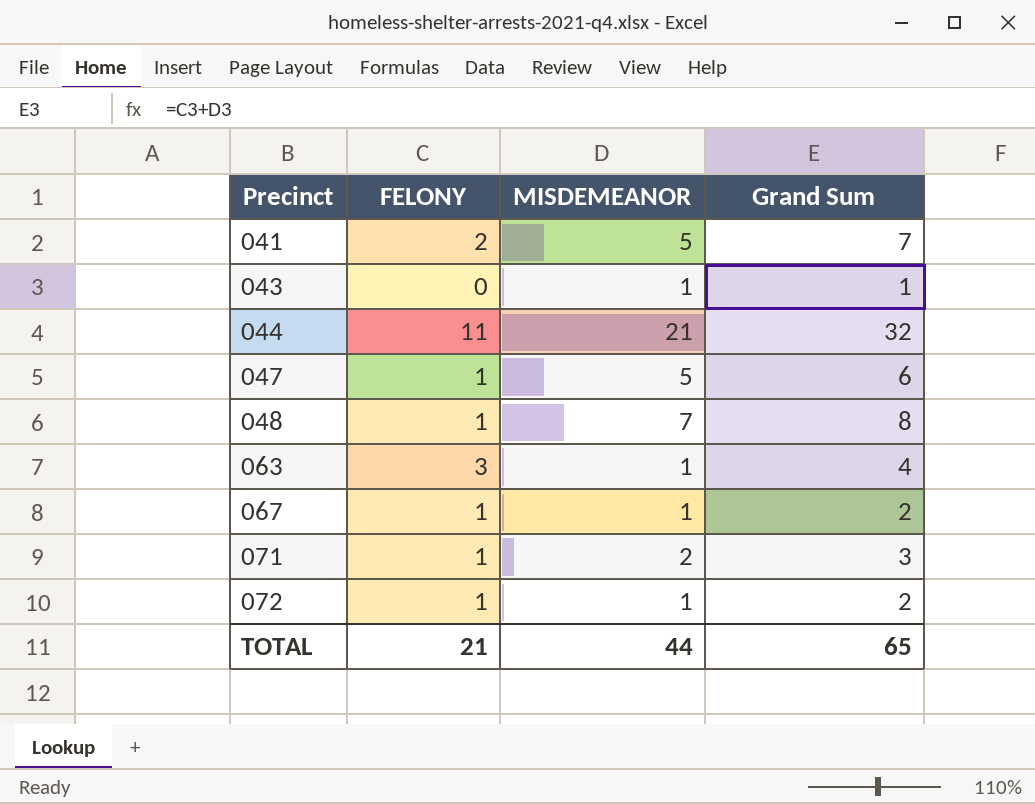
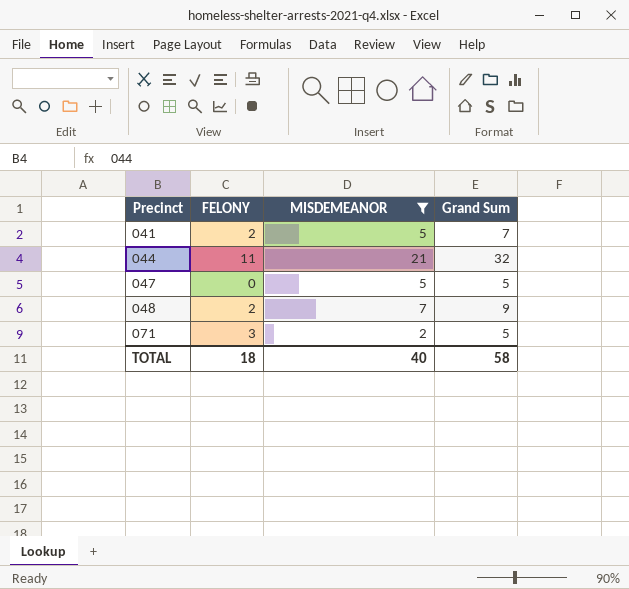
filter: none -> MISDEMEANOR != 1
047 | FELONY: 1 -> 0
047 | Grand Sum: 6 -> 5
048 | FELONY: 1 -> 2
048 | Grand Sum: 8 -> 9
071 | FELONY: 1 -> 3
071 | Grand Sum: 3 -> 5
TOTAL | FELONY: 21 -> 18
TOTAL | MISDEMEANOR: 44 -> 40
TOTAL | Grand Sum: 65 -> 58

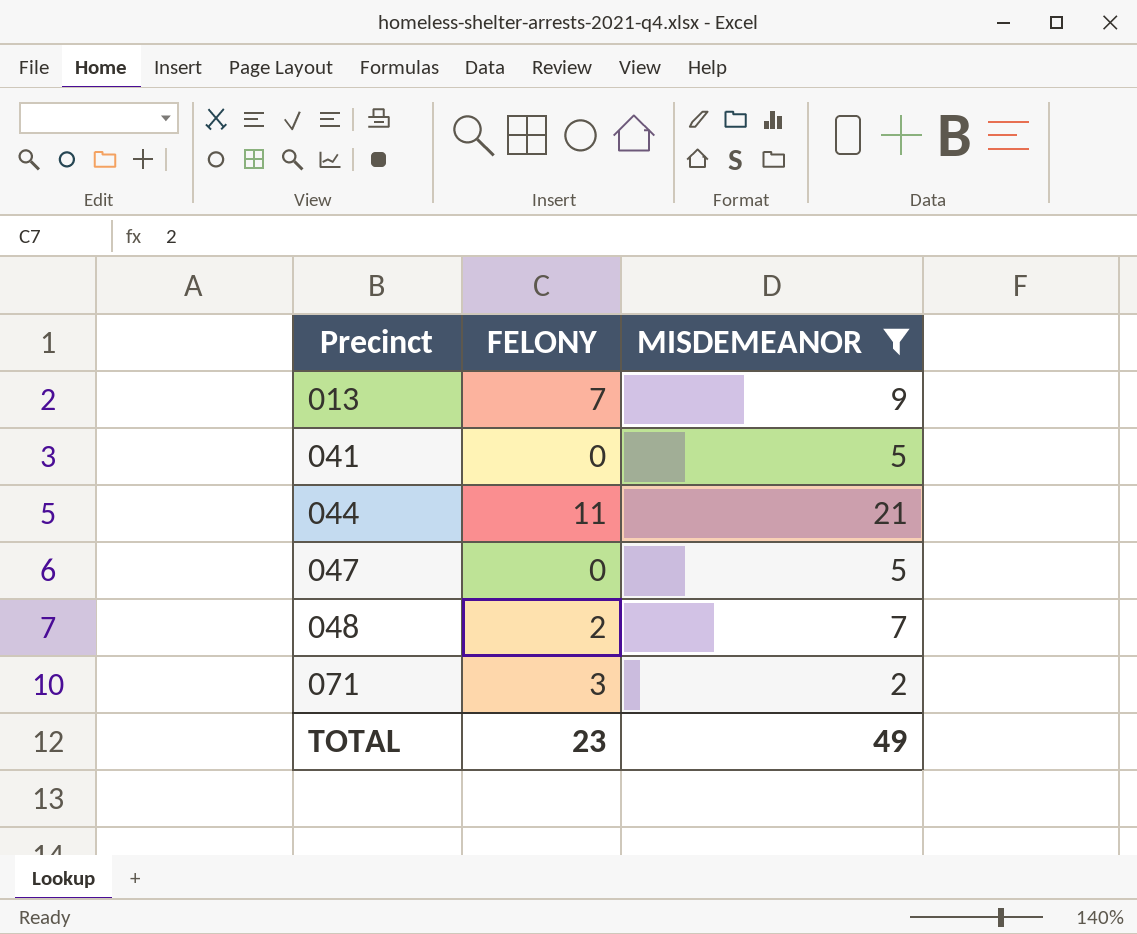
column Grand Sum | formula: [FELONY] + [MISDEMEANOR] -> none
row 013: none -> 7 | 9
041 | FELONY: 2 -> 0
TOTAL | FELONY: 18 -> 23
TOTAL | MISDEMEANOR: 40 -> 49

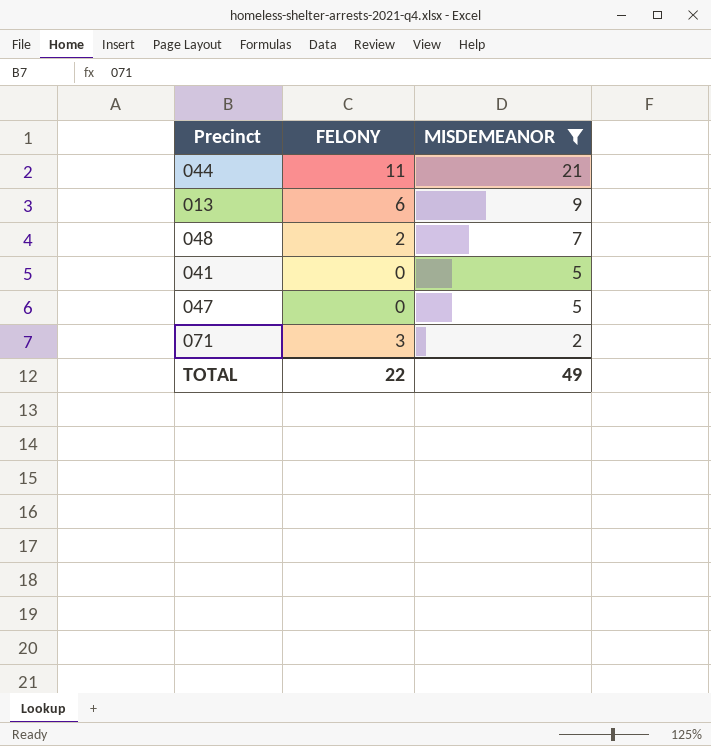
row order: Precinct ascending -> MISDEMEANOR descending
013 | FELONY: 7 -> 6
TOTAL | FELONY: 23 -> 22

